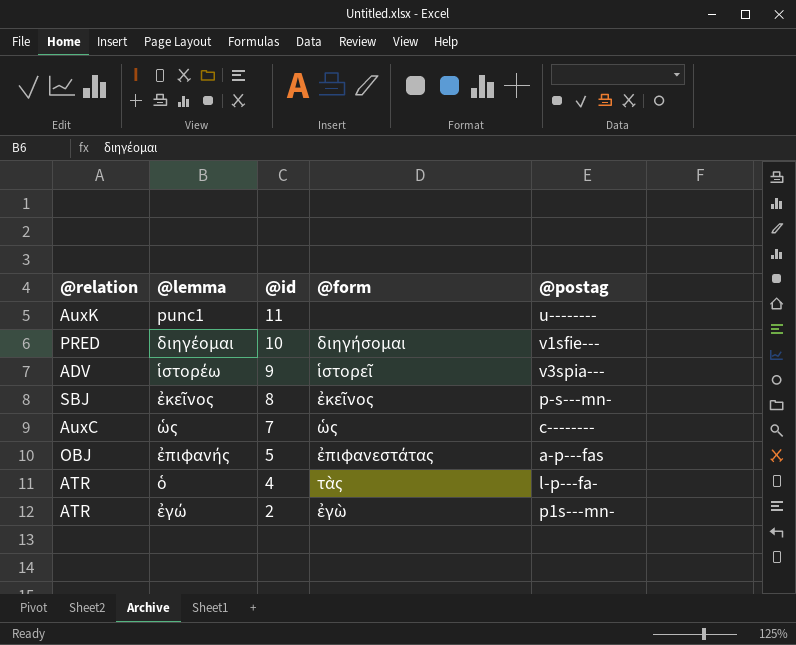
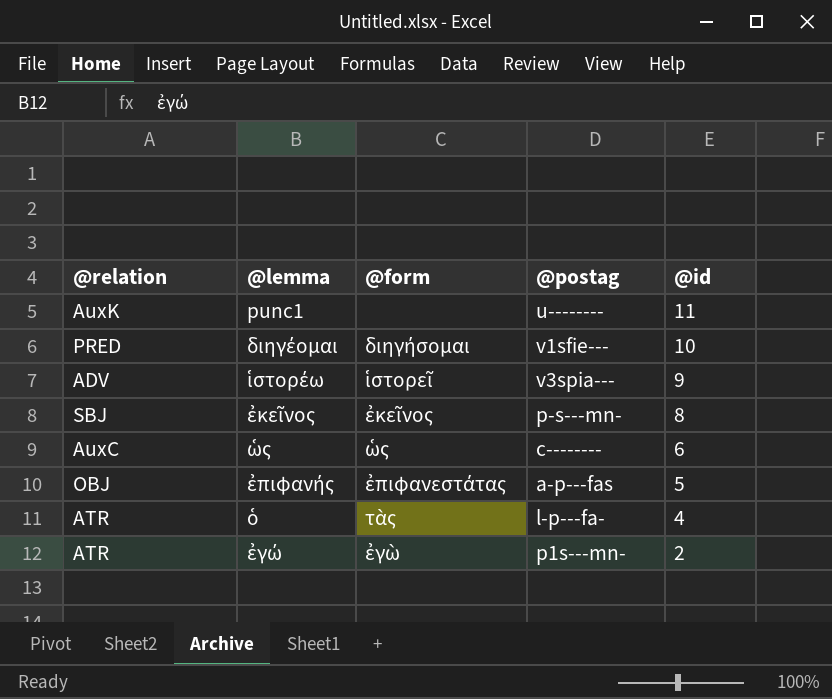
column @id | position: 3 -> 5
ὡς | @id: 7 -> 6

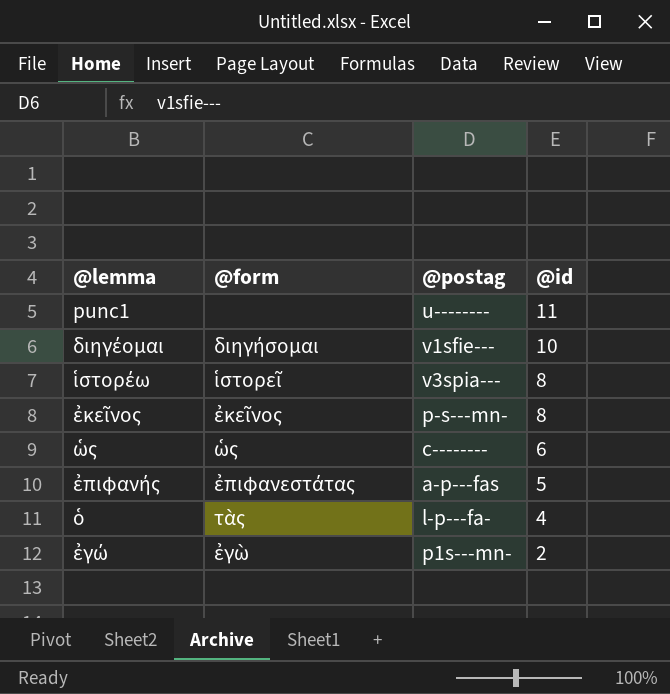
column @relation | position: 1 -> none
ἱστορέω | @id: 9 -> 8

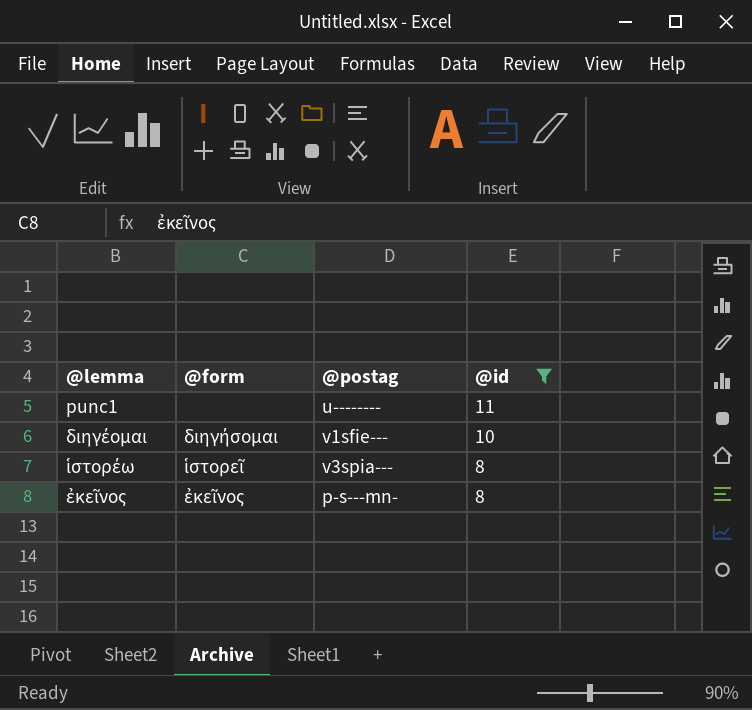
filter: none -> @id >= 8

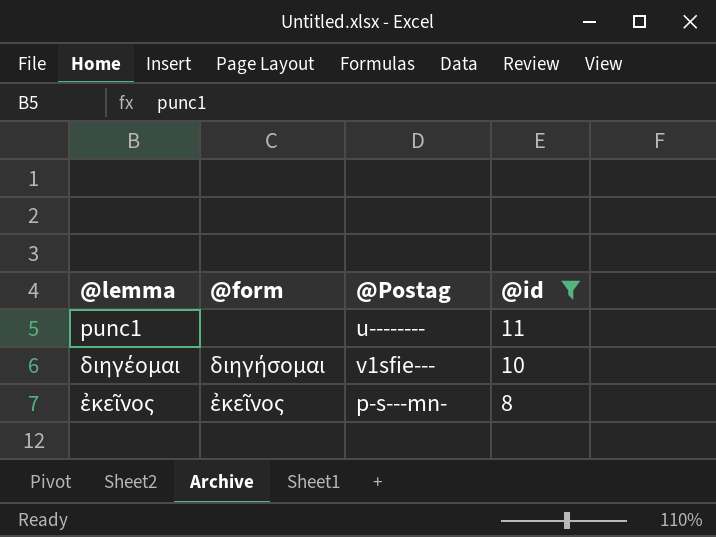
column name: @postag -> @Postag
row ἱστορέω: ἱστορεῖ | v3spia--- | 8 -> none

